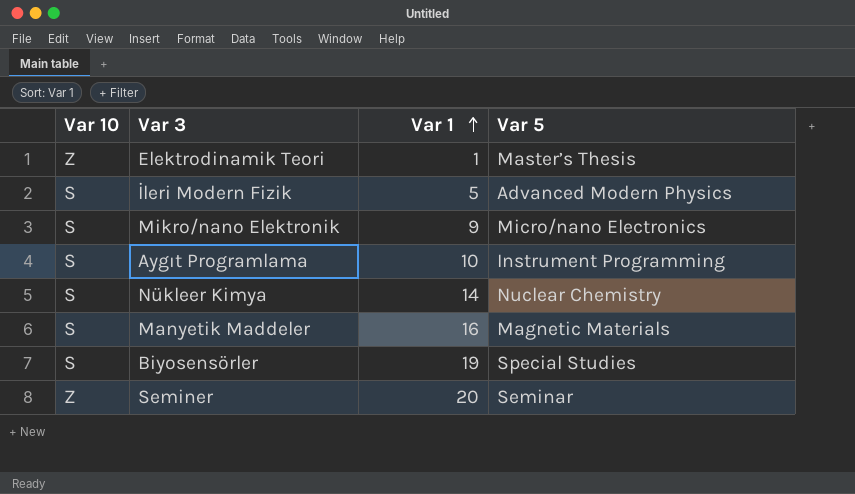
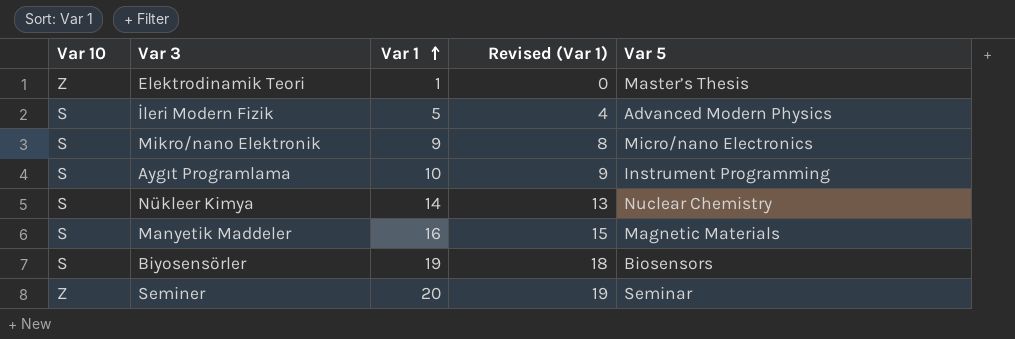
column Revised (Var 1) | formula: none -> [Var 1] - 1
Biyosensörler | Var 5: Special Studies -> Biosensors

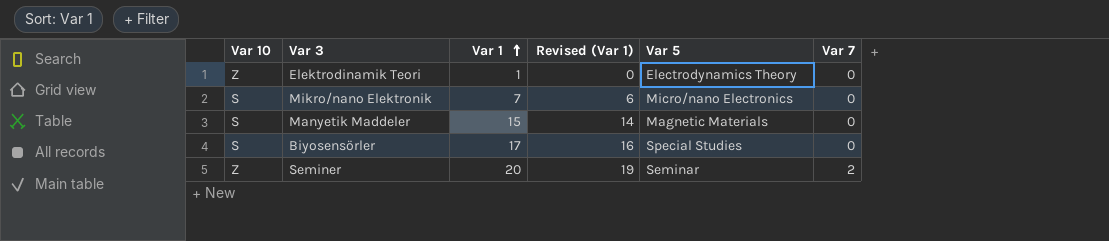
column Var 7 | position: none -> 6
row İleri Modern Fizik: S | 5 | 4 | Advanced Modern Physics -> none
row Aygıt Programlama: S | 10 | 9 | Instrument Programming -> none
row Nükleer Kimya: S | 14 | 13 | Nuclear Chemistry -> none
Elektrodinamik Teori | Var 5: Master’s Thesis -> Electrodynamics Theory
Mikro/nano Elektronik | Var 1: 9 -> 7
Mikro/nano Elektronik | Revised (Var 1): 8 -> 6
Manyetik Maddeler | Var 1: 16 -> 15
Manyetik Maddeler | Revised (Var 1): 15 -> 14
Biyosensörler | Var 1: 19 -> 17
Biyosensörler | Revised (Var 1): 18 -> 16
Biyosensörler | Var 5: Biosensors -> Special Studies

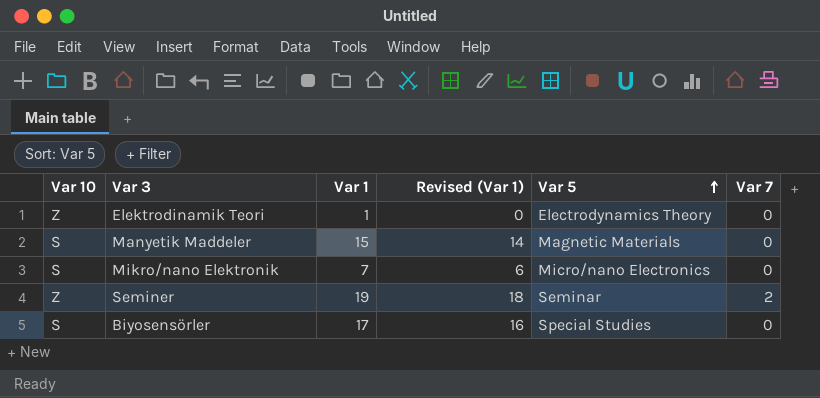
row order: Var 1 ascending -> Var 5 ascending
Seminer | Var 1: 20 -> 19
Seminer | Revised (Var 1): 19 -> 18

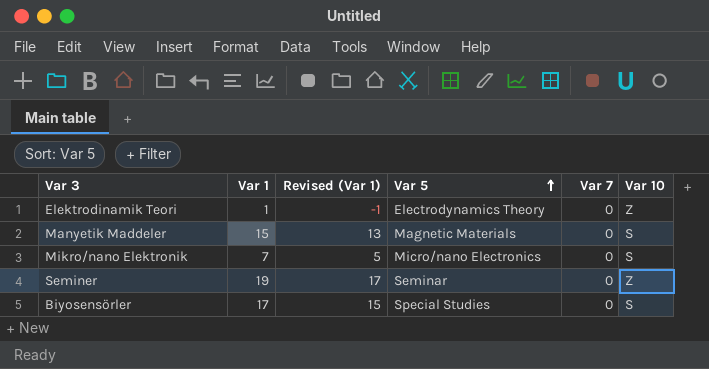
column Revised (Var 1) | formula: [Var 1] - 1 -> [Var 1] - 2
column Var 10 | position: 1 -> 6
Seminer | Var 7: 2 -> 0

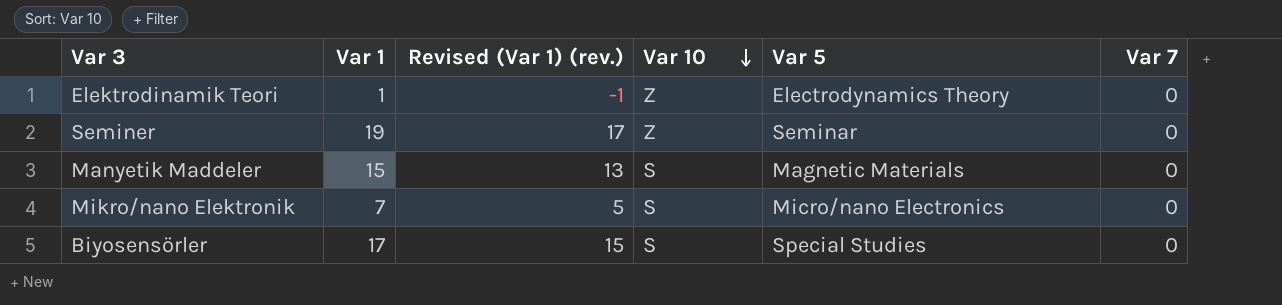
row order: Var 5 ascending -> Var 10 descending
column name: Revised (Var 1) -> Revised (Var 1) (rev.)
column Var 10 | position: 6 -> 4

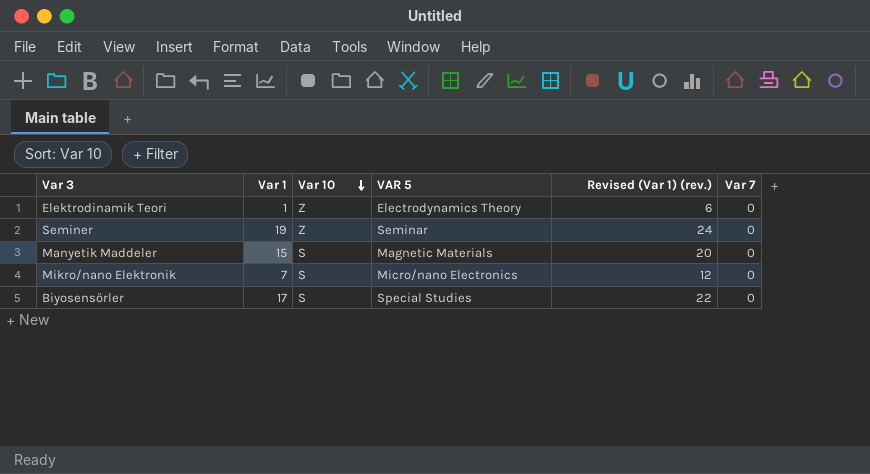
column name: Var 5 -> VAR 5
column Revised (Var 1) (rev.) | formula: [Var 1] - 2 -> [Var 1] + 5
column Revised (Var 1) (rev.) | position: 3 -> 5

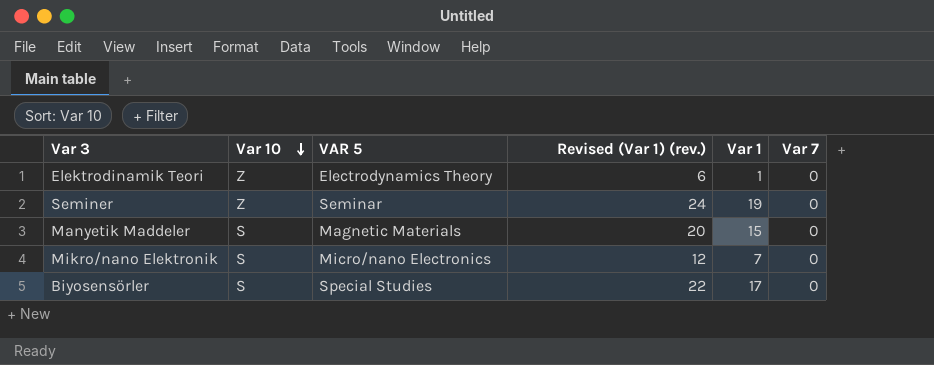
column Var 1 | position: 2 -> 5

